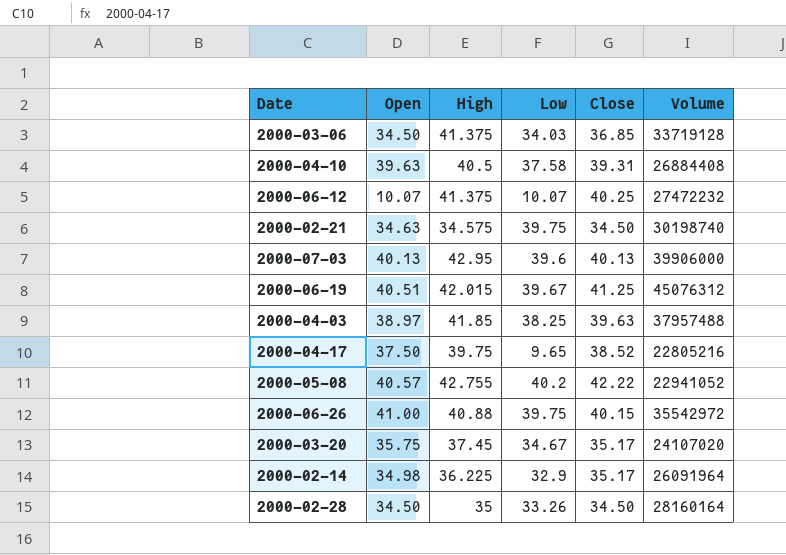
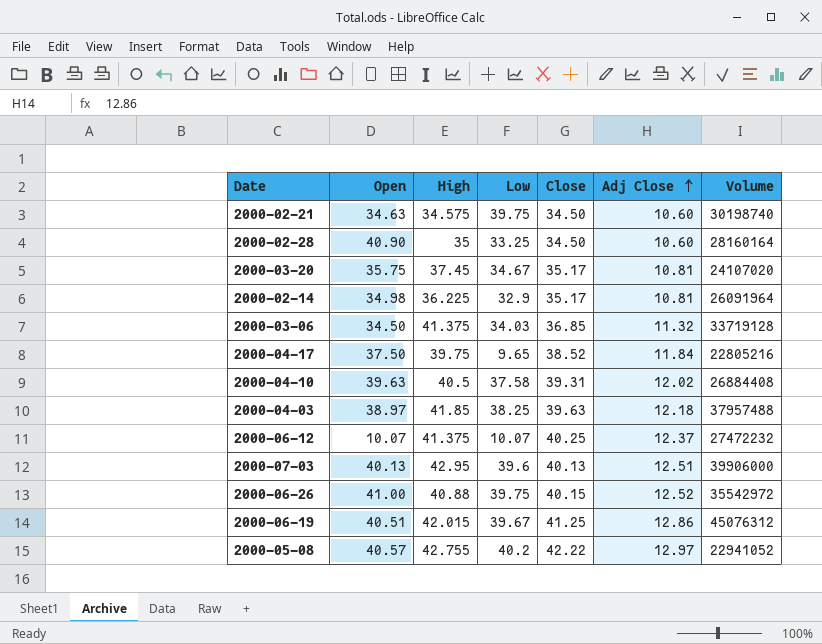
row order: none -> Adj Close ascending
column Adj Close | position: none -> 6
2000-02-28 | Open: 34.50 -> 40.90
2000-02-28 | Low: 33.26 -> 33.25

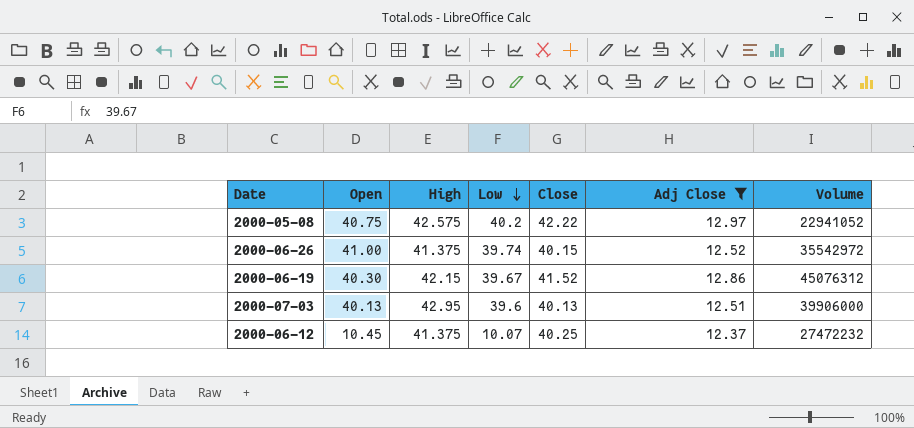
filter: none -> Adj Close >= 12.37
row order: Adj Close ascending -> Low descending
2000-05-08 | Open: 40.57 -> 40.75
2000-05-08 | High: 42.755 -> 42.575
2000-06-26 | High: 40.88 -> 41.375
2000-06-26 | Low: 39.75 -> 39.74
2000-06-19 | Open: 40.51 -> 40.30
2000-06-19 | High: 42.015 -> 42.15
2000-06-19 | Close: 41.25 -> 41.52
2000-06-12 | Open: 10.07 -> 10.45

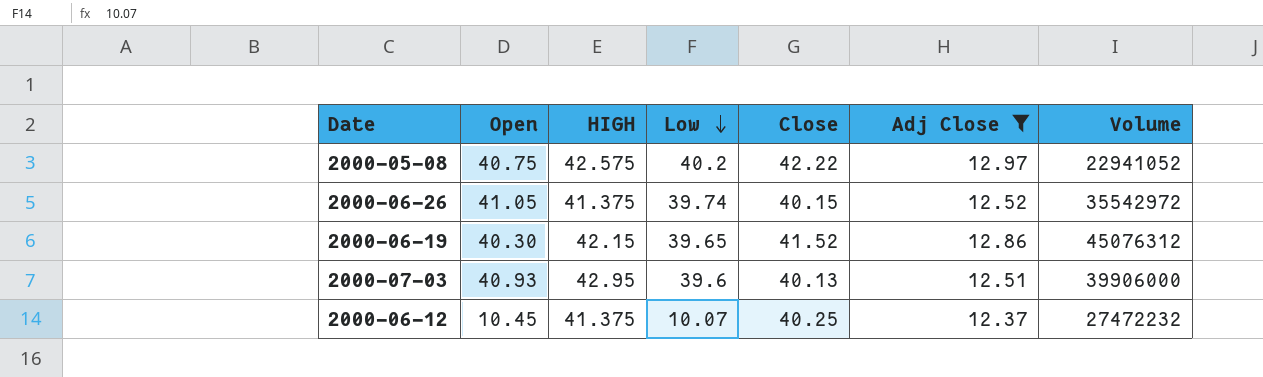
column name: High -> HIGH
2000-06-26 | Open: 41.00 -> 41.05
2000-06-19 | Low: 39.67 -> 39.65
2000-07-03 | Open: 40.13 -> 40.93

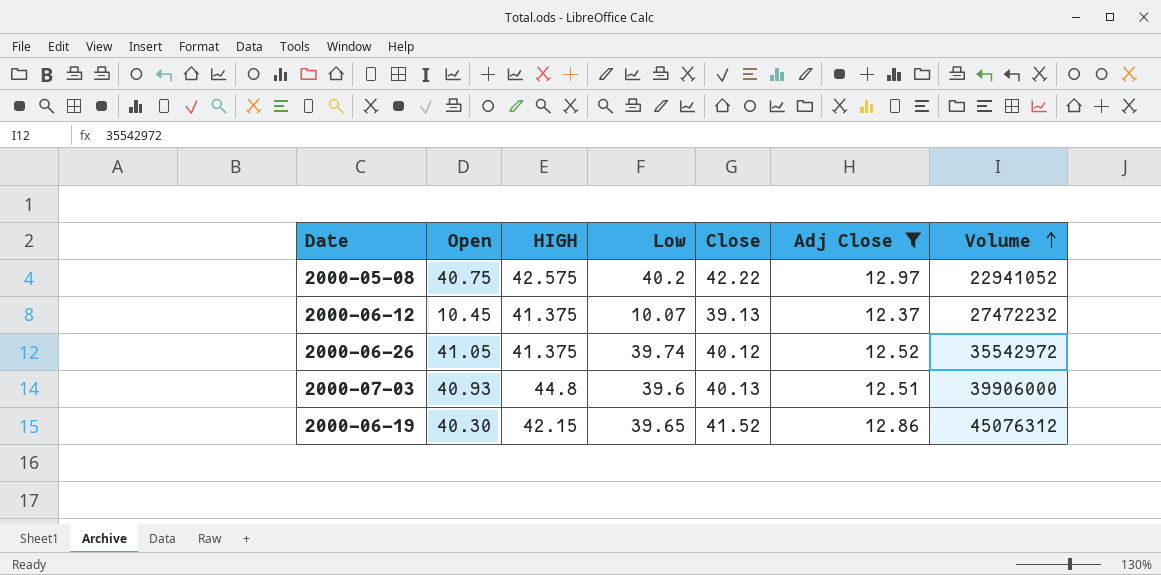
row order: Low descending -> Volume ascending
2000-06-12 | Close: 40.25 -> 39.13
2000-06-26 | Close: 40.15 -> 40.12
2000-07-03 | HIGH: 42.95 -> 44.8

